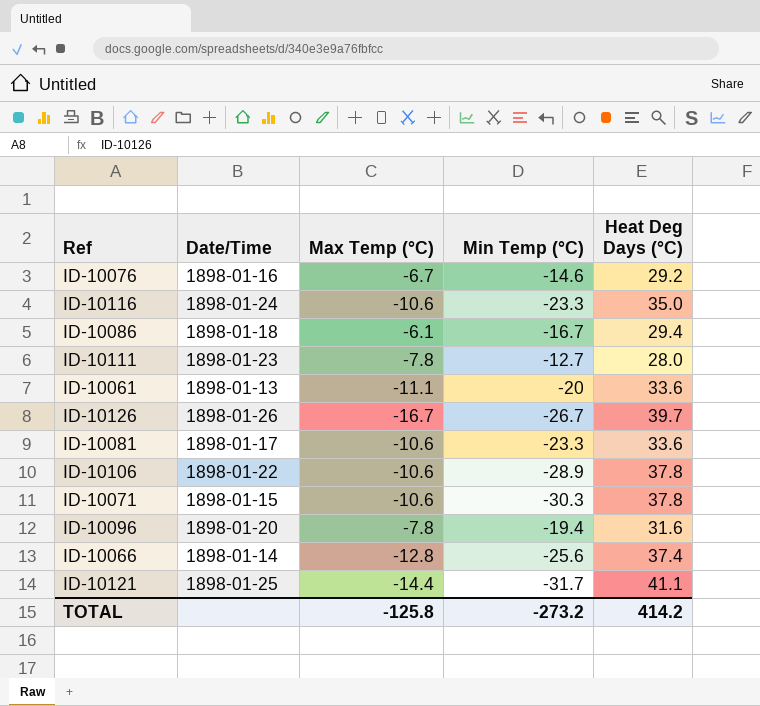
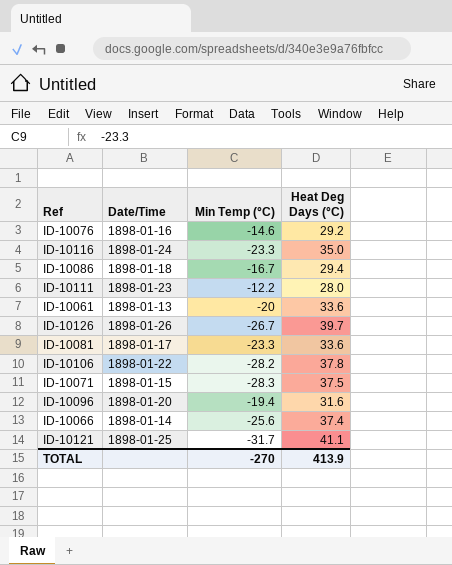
column Max Temp (°C) | position: 3 -> none
ID-10111 | Min Temp (°C): -12.7 -> -12.2
ID-10106 | Min Temp (°C): -28.9 -> -28.2
ID-10071 | Min Temp (°C): -30.3 -> -28.3
ID-10071 | Heat Deg Days (°C): 37.8 -> 37.5
TOTAL | Min Temp (°C): -273.2 -> -270
TOTAL | Heat Deg Days (°C): 414.2 -> 413.9

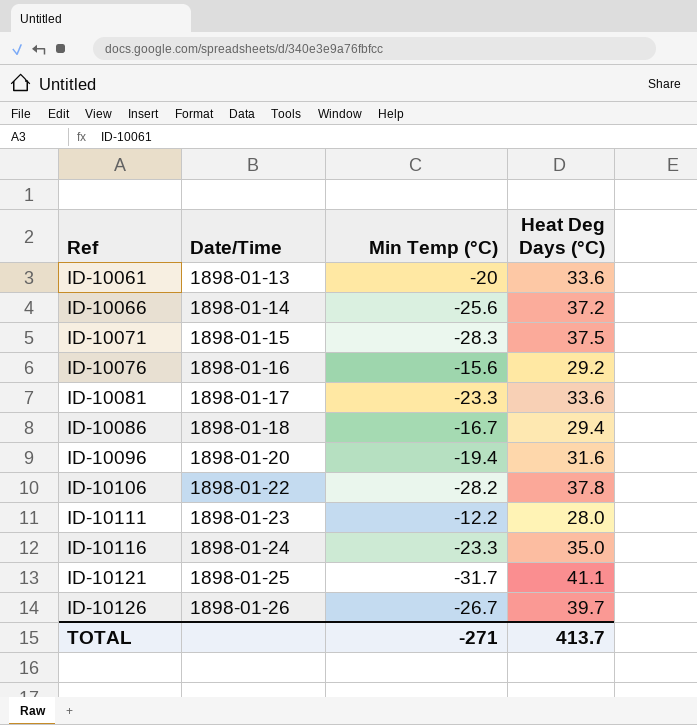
row order: none -> Ref ascending
ID-10066 | Heat Deg Days (°C): 37.4 -> 37.2
ID-10076 | Min Temp (°C): -14.6 -> -15.6
TOTAL | Min Temp (°C): -270 -> -271
TOTAL | Heat Deg Days (°C): 413.9 -> 413.7

